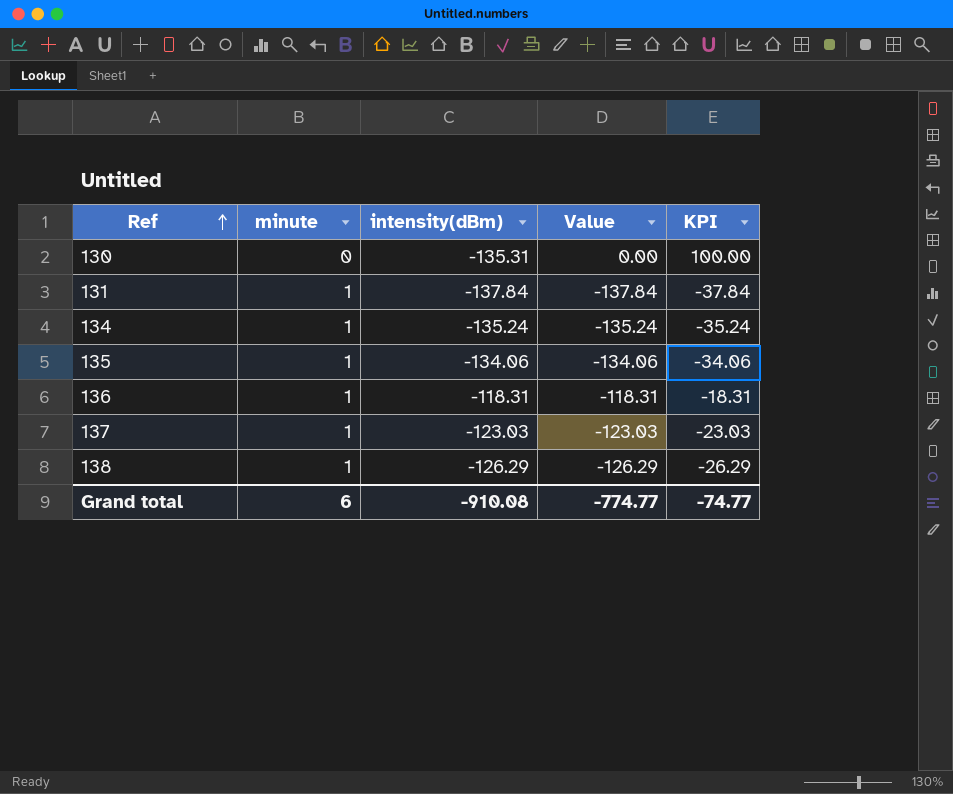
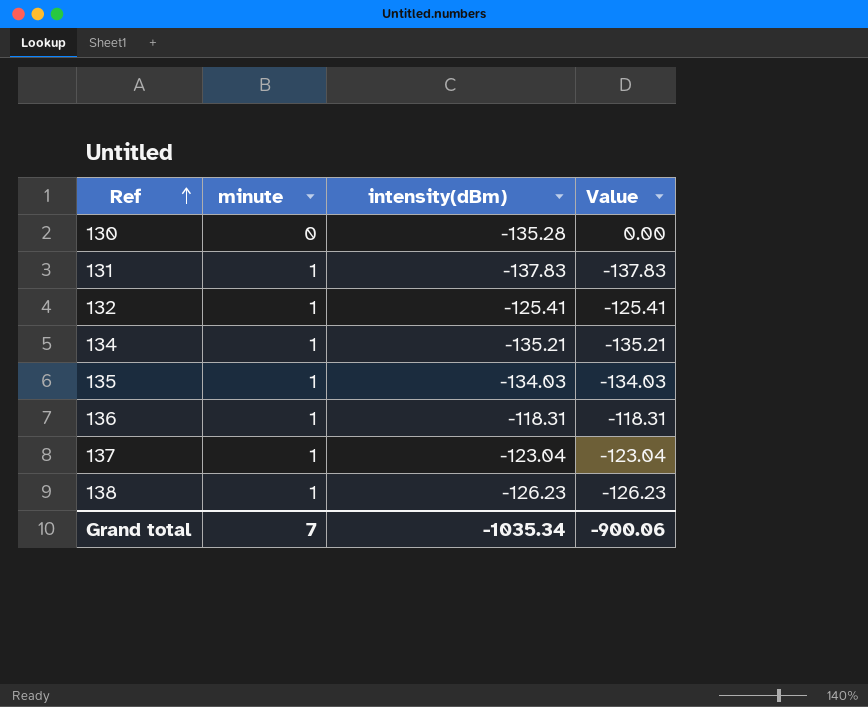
column KPI | formula: [Value] + 100 -> none
130 | intensity(dBm): -135.31 -> -135.28
131 | intensity(dBm): -137.84 -> -137.83
131 | Value: -137.84 -> -137.83
row 132: none -> 1 | -125.41 | -125.41
134 | intensity(dBm): -135.24 -> -135.21
134 | Value: -135.24 -> -135.21
135 | intensity(dBm): -134.06 -> -134.03
135 | Value: -134.06 -> -134.03
137 | intensity(dBm): -123.03 -> -123.04
137 | Value: -123.03 -> -123.04
138 | intensity(dBm): -126.29 -> -126.23
138 | Value: -126.29 -> -126.23
Grand total | minute: 6 -> 7
Grand total | intensity(dBm): -910.08 -> -1035.34
Grand total | Value: -774.77 -> -900.06

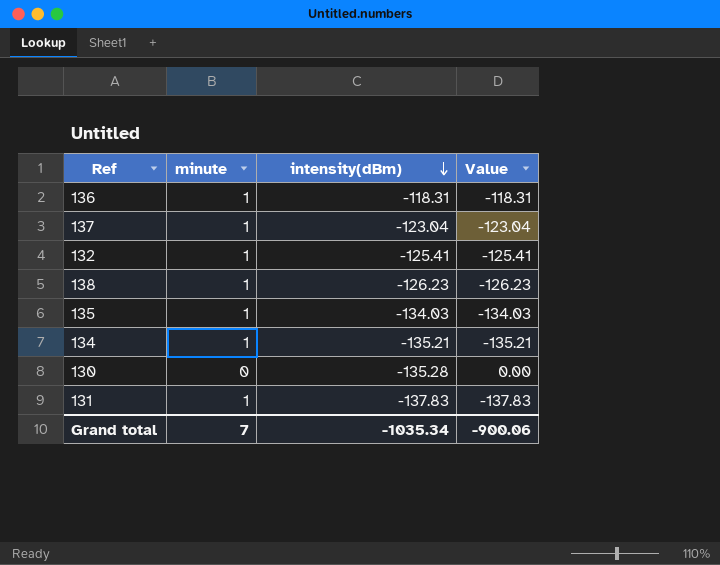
row order: Ref ascending -> intensity(dBm) descending

